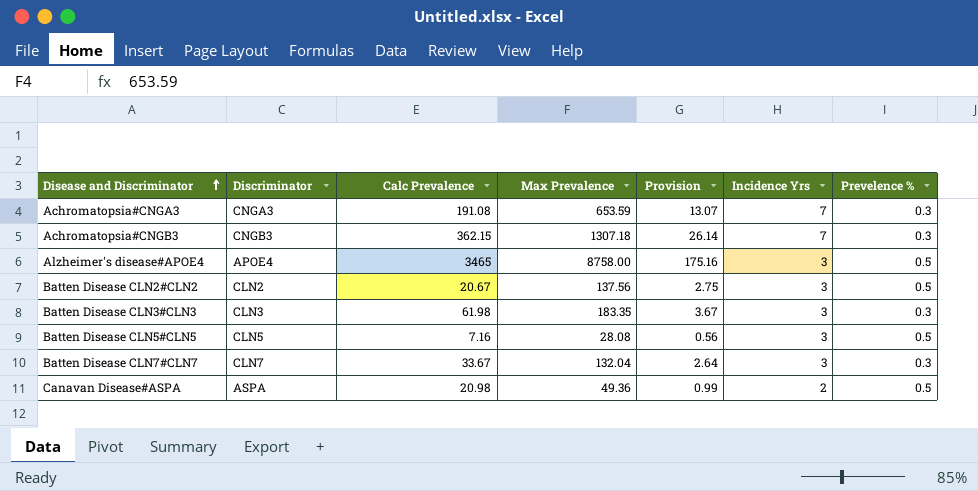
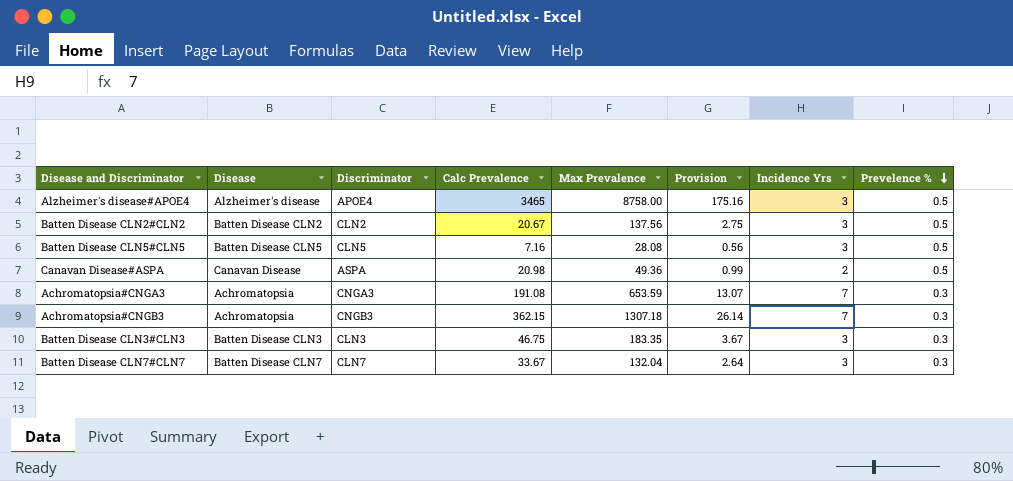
row order: Disease and Discriminator ascending -> Prevelence % descending
column Disease | position: none -> 2
Batten Disease CLN3#CLN3 | Calc Prevalence: 61.98 -> 46.75

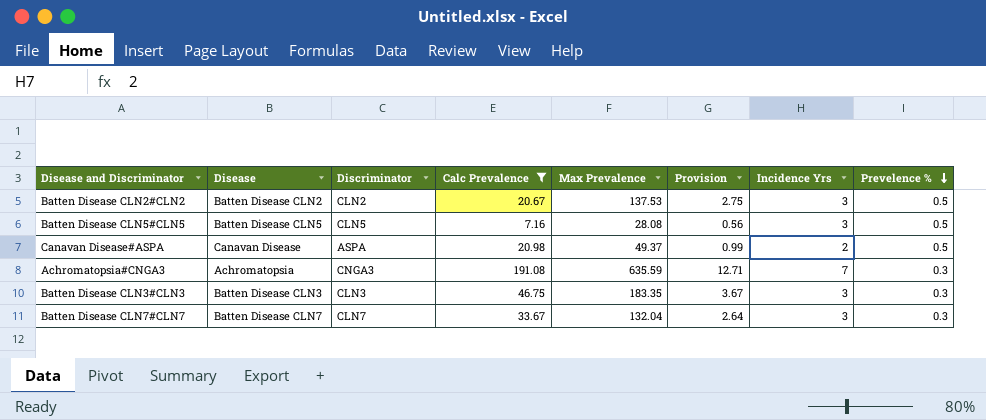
filter: none -> Calc Prevalence <= 191.08
Batten Disease CLN2#CLN2 | Max Prevalence: 137.56 -> 137.53
Canavan Disease#ASPA | Max Prevalence: 49.36 -> 49.37
Achromatopsia#CNGA3 | Max Prevalence: 653.59 -> 635.59
Achromatopsia#CNGA3 | Provision: 13.07 -> 12.71

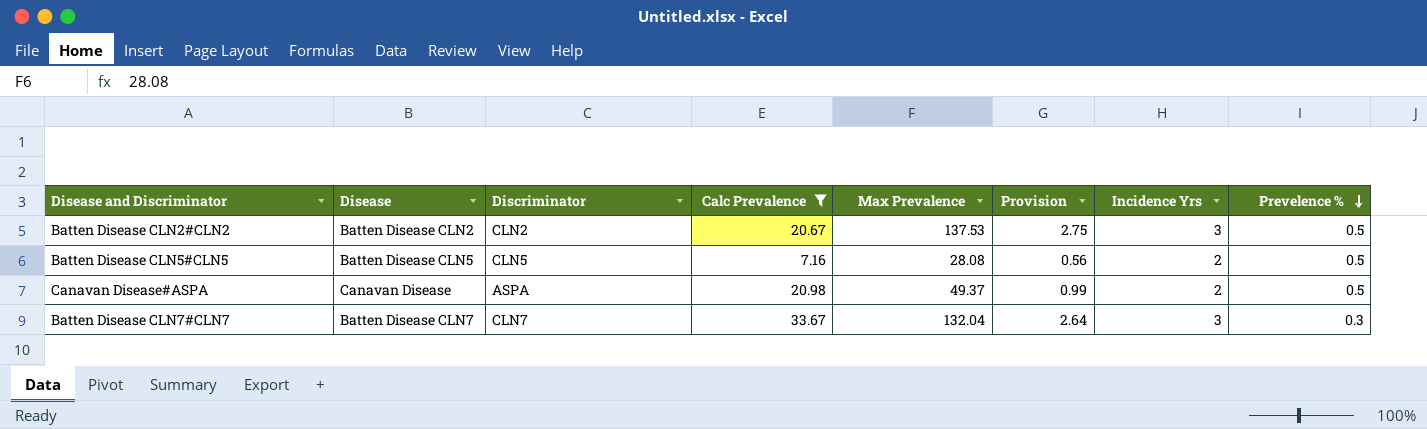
row Achromatopsia#CNGA3: Achromatopsia | CNGA3 | 191.08 | 635.59 | 12.71 | 7 | 0.3 -> none
row Batten Disease CLN3#CLN3: Batten Disease CLN3 | CLN3 | 46.75 | 183.35 | 3.67 | 3 | 0.3 -> none
Batten Disease CLN5#CLN5 | Incidence Yrs: 3 -> 2

